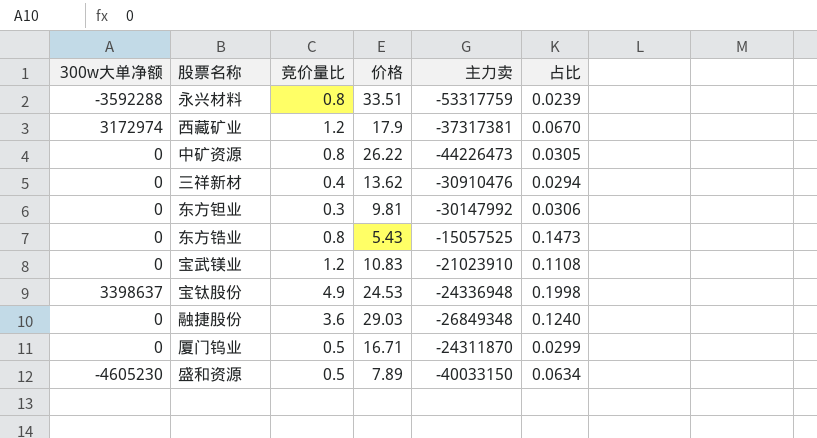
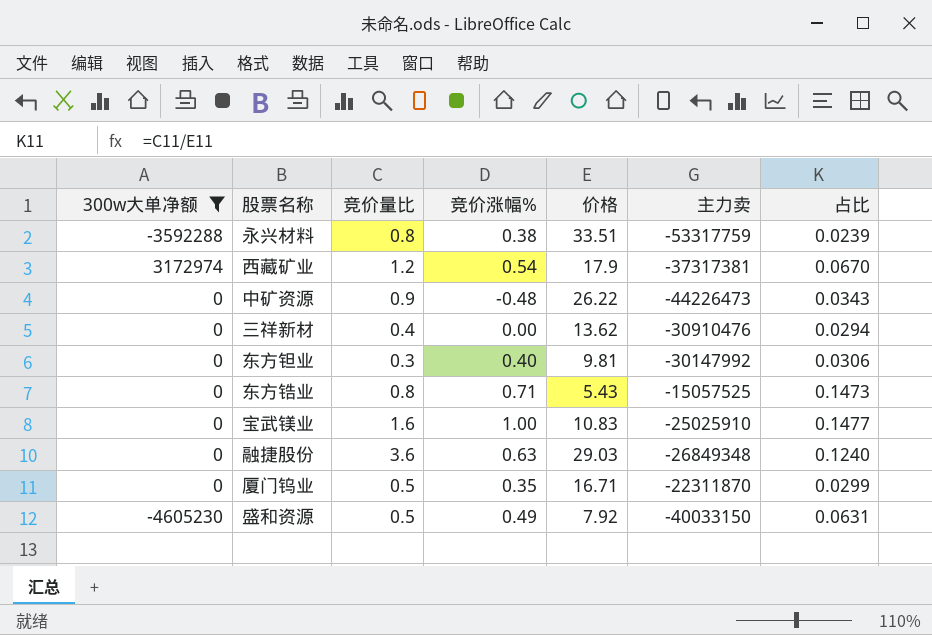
filter: none -> 300w大单净额 != 3398637
column 竞价涨幅% | position: none -> 4
中矿资源 | 竞价量比: 0.8 -> 0.9
中矿资源 | 占比: 0.0305 -> 0.0343
宝武镁业 | 竞价量比: 1.2 -> 1.6
宝武镁业 | 主力卖: -21023910 -> -25025910
宝武镁业 | 占比: 0.1108 -> 0.1477
厦门钨业 | 主力卖: -24311870 -> -22311870
盛和资源 | 价格: 7.89 -> 7.92
盛和资源 | 占比: 0.0634 -> 0.0631

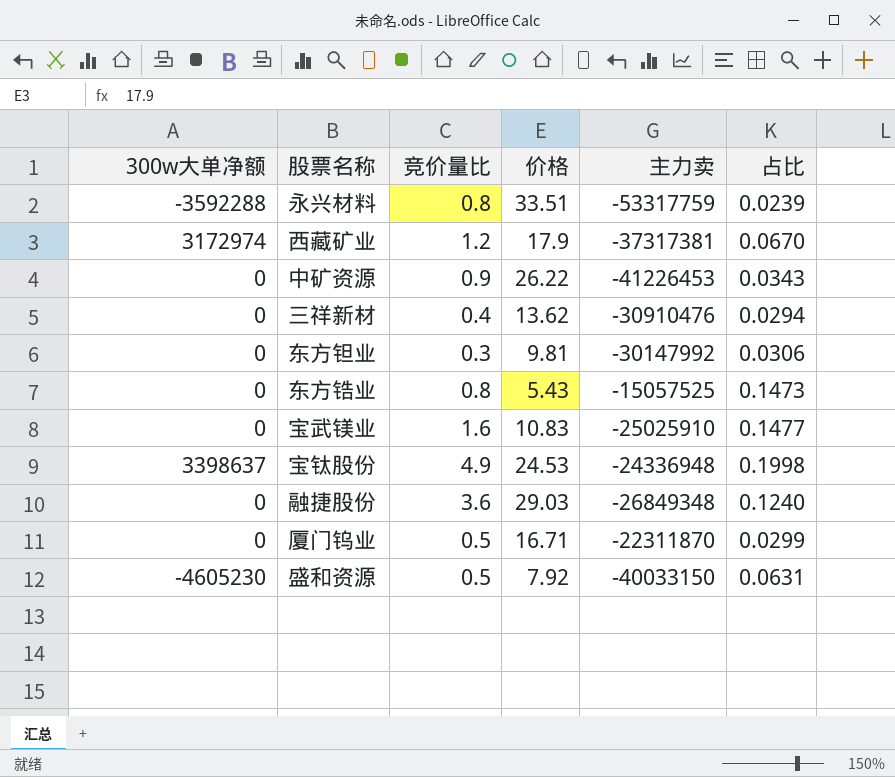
filter: 300w大单净额 != 3398637 -> none
column 竞价涨幅% | position: 4 -> none
中矿资源 | 主力卖: -44226473 -> -41226453

